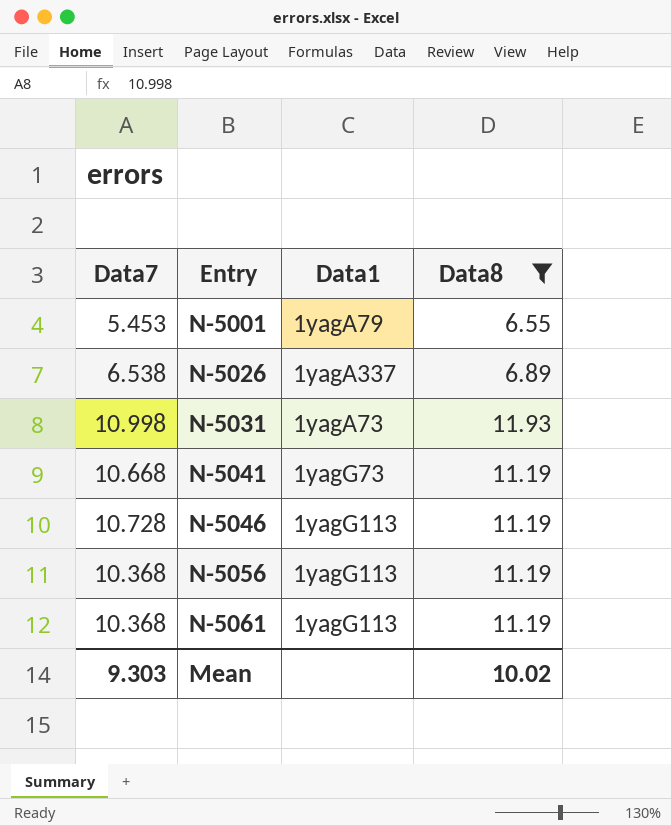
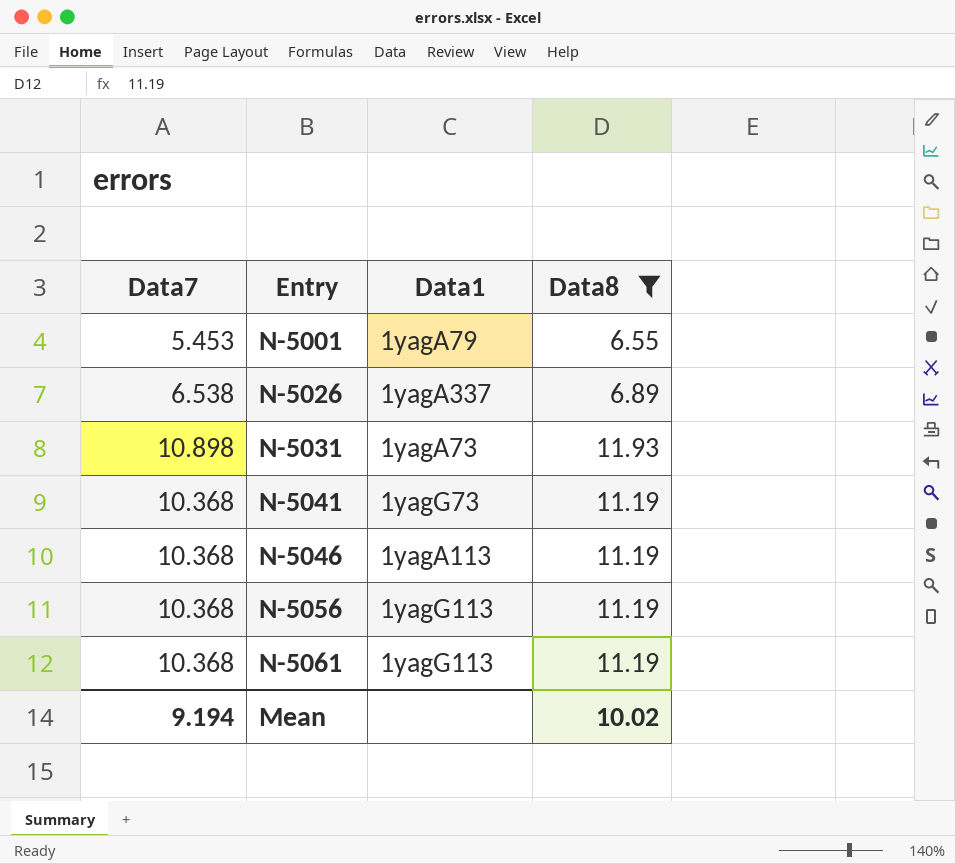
N-5031 | Data7: 10.998 -> 10.898
N-5041 | Data7: 10.668 -> 10.368
N-5046 | Data7: 10.728 -> 10.368
N-5046 | Data1: 1yagG113 -> 1yagA113
Mean | Data7: 9.303 -> 9.194

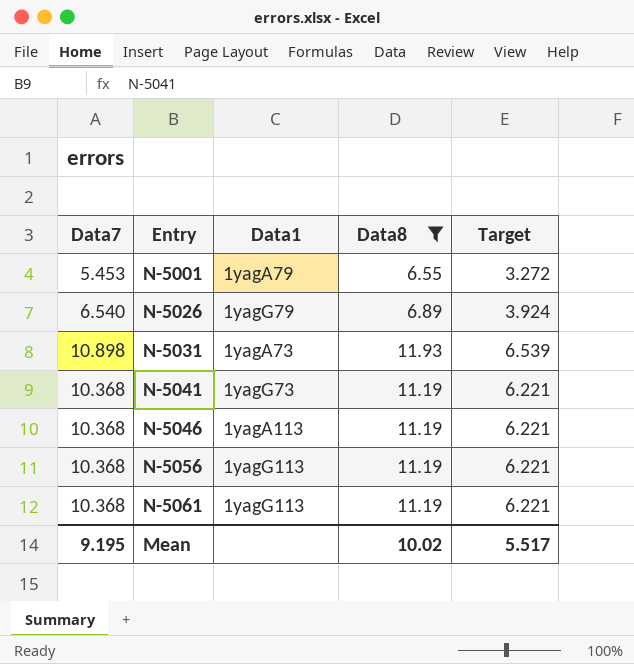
column Target | formula: none -> [Data7] * 0.6
N-5026 | Data7: 6.538 -> 6.540
N-5026 | Data1: 1yagA337 -> 1yagG79
Mean | Data7: 9.194 -> 9.195

